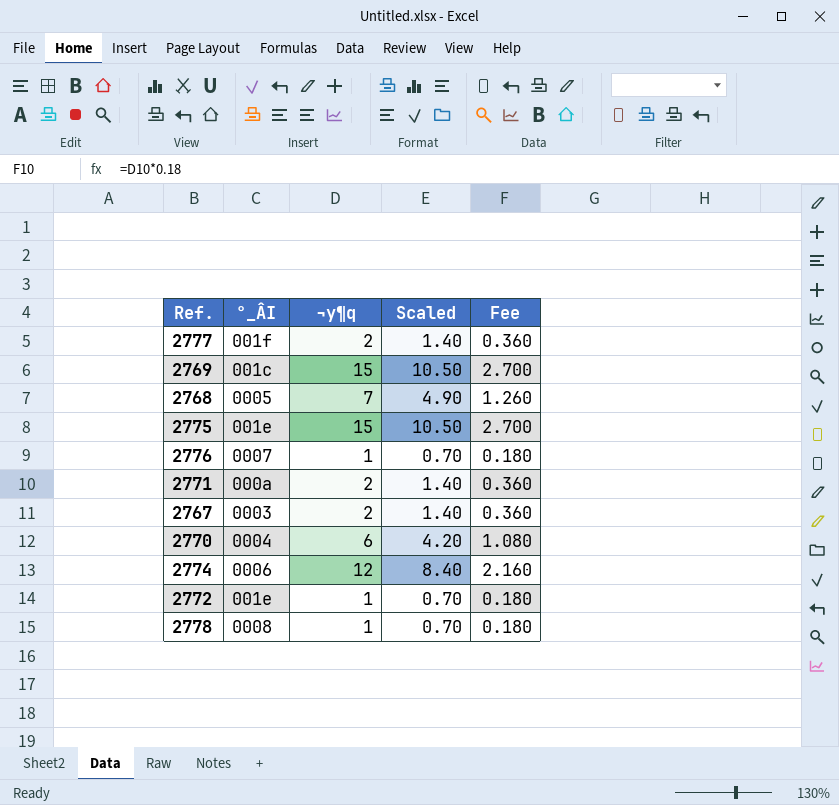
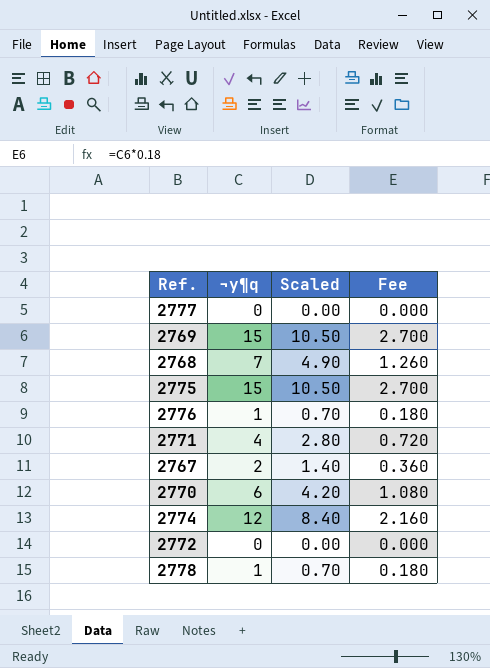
column °_ÂI | position: 2 -> none
2777 | ¬y¶q: 2 -> 0
2777 | Scaled: 1.40 -> 0.00
2777 | Fee: 0.360 -> 0.000
2771 | ¬y¶q: 2 -> 4
2771 | Scaled: 1.40 -> 2.80
2771 | Fee: 0.360 -> 0.720
2772 | ¬y¶q: 1 -> 0
2772 | Scaled: 0.70 -> 0.00
2772 | Fee: 0.180 -> 0.000

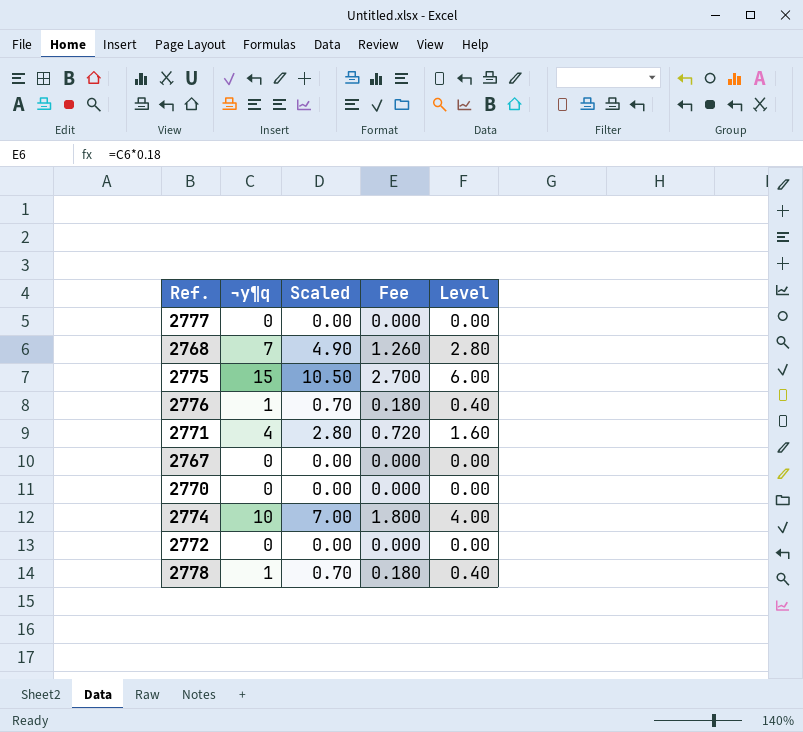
column Level | formula: none -> [¬y¶q] * 0.4
row 2769: 15 | 10.50 | 2.700 -> none
2767 | ¬y¶q: 2 -> 0
2767 | Scaled: 1.40 -> 0.00
2767 | Fee: 0.360 -> 0.000
2770 | ¬y¶q: 6 -> 0
2770 | Scaled: 4.20 -> 0.00
2770 | Fee: 1.080 -> 0.000
2774 | ¬y¶q: 12 -> 10
2774 | Scaled: 8.40 -> 7.00
2774 | Fee: 2.160 -> 1.800

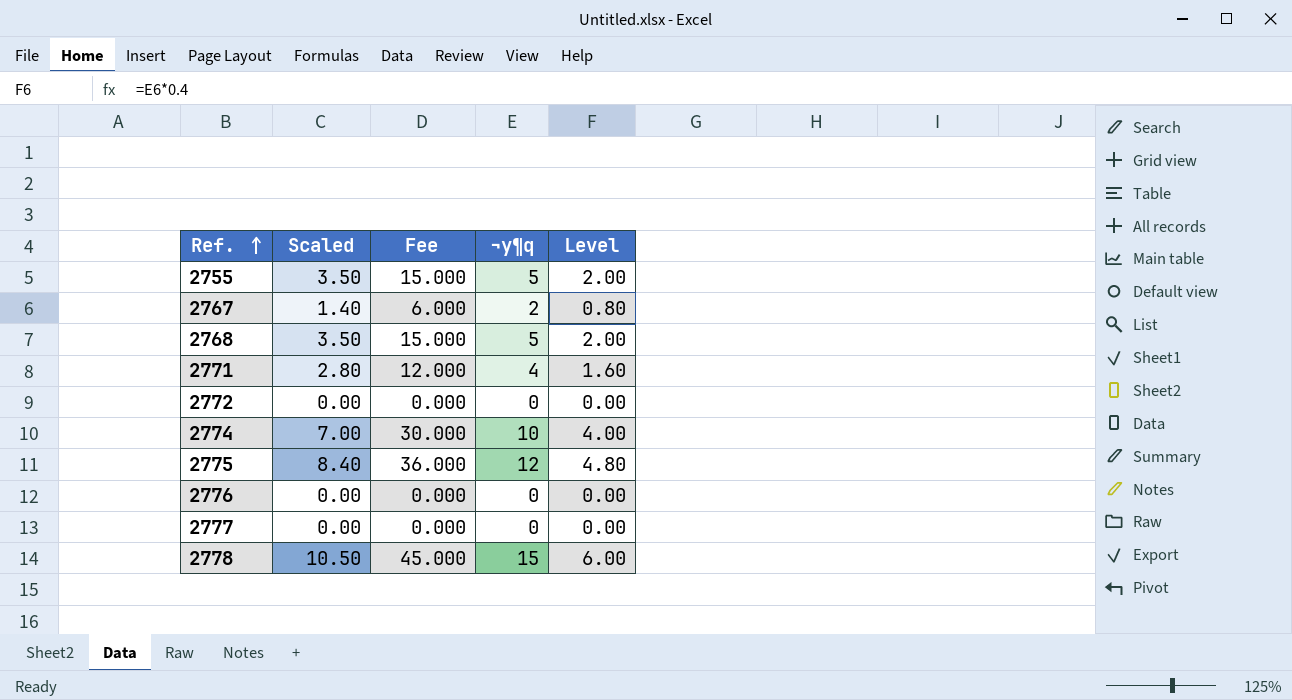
row order: none -> Ref. ascending
column Fee | formula: [¬y¶q] * 0.18 -> [¬y¶q] * 3
column ¬y¶q | position: 2 -> 4
row 2770: 0 | 0.00 | 0.000 | 0.00 -> none
row 2755: none -> 3.50 | 15.000 | 5 | 2.00
2767 | Scaled: 0.00 -> 1.40
2767 | ¬y¶q: 0 -> 2
2767 | Level: 0.00 -> 0.80
2768 | Scaled: 4.90 -> 3.50
2768 | ¬y¶q: 7 -> 5
2768 | Level: 2.80 -> 2.00
2775 | Scaled: 10.50 -> 8.40
2775 | ¬y¶q: 15 -> 12
2775 | Level: 6.00 -> 4.80
2776 | Scaled: 0.70 -> 0.00
2776 | ¬y¶q: 1 -> 0
2776 | Level: 0.40 -> 0.00
2778 | Scaled: 0.70 -> 10.50
2778 | ¬y¶q: 1 -> 15
2778 | Level: 0.40 -> 6.00

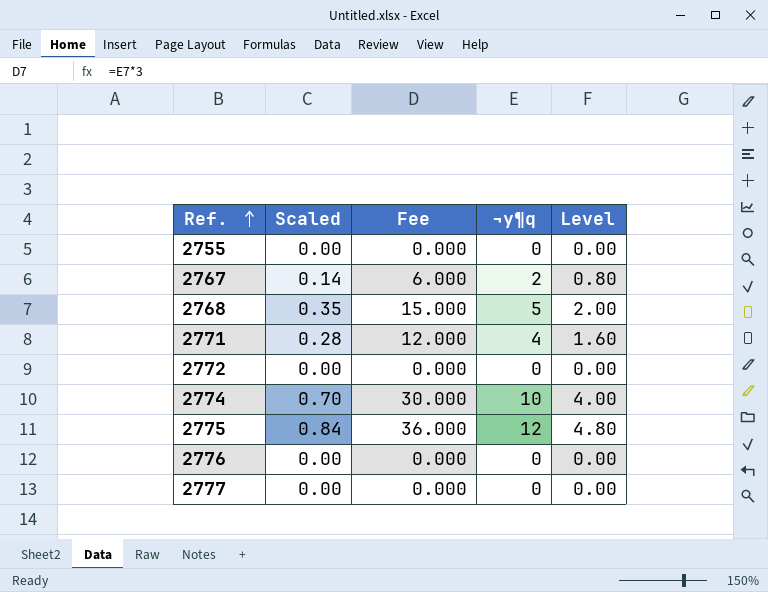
column Scaled | formula: [¬y¶q] * 0.7 -> [¬y¶q] * 0.07
row 2778: 10.50 | 45.000 | 15 | 6.00 -> none
2755 | Fee: 15.000 -> 0.000
2755 | ¬y¶q: 5 -> 0
2755 | Level: 2.00 -> 0.00

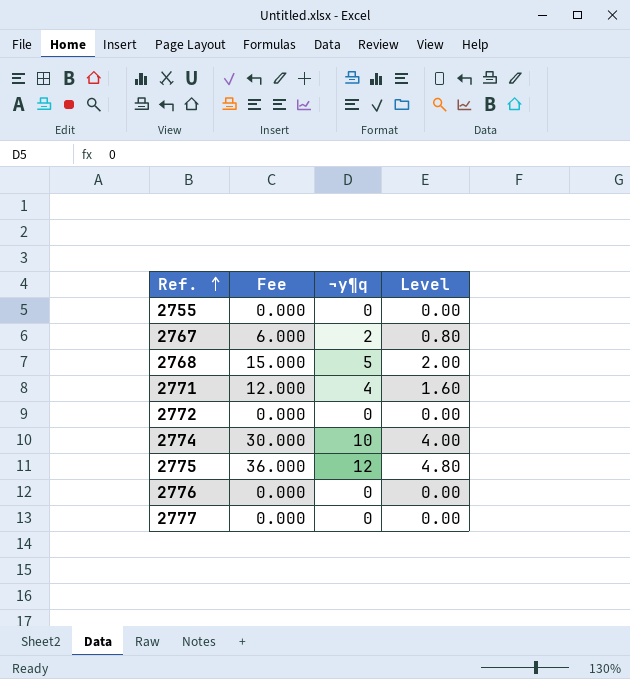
column Scaled | formula: [¬y¶q] * 0.07 -> none

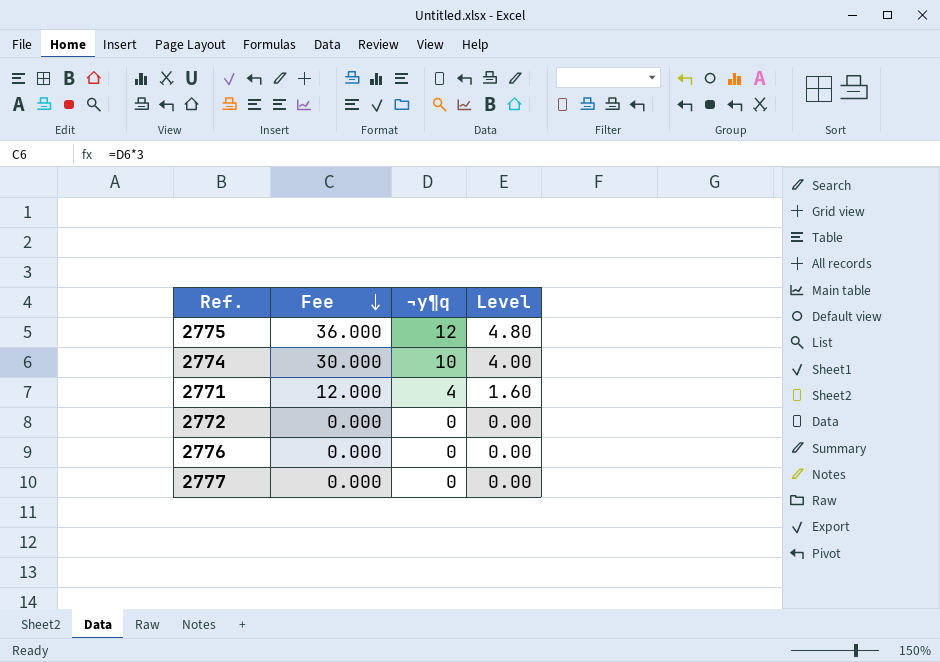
row order: Ref. ascending -> Fee descending
row 2755: 0.000 | 0 | 0.00 -> none
row 2767: 6.000 | 2 | 0.80 -> none
row 2768: 15.000 | 5 | 2.00 -> none

